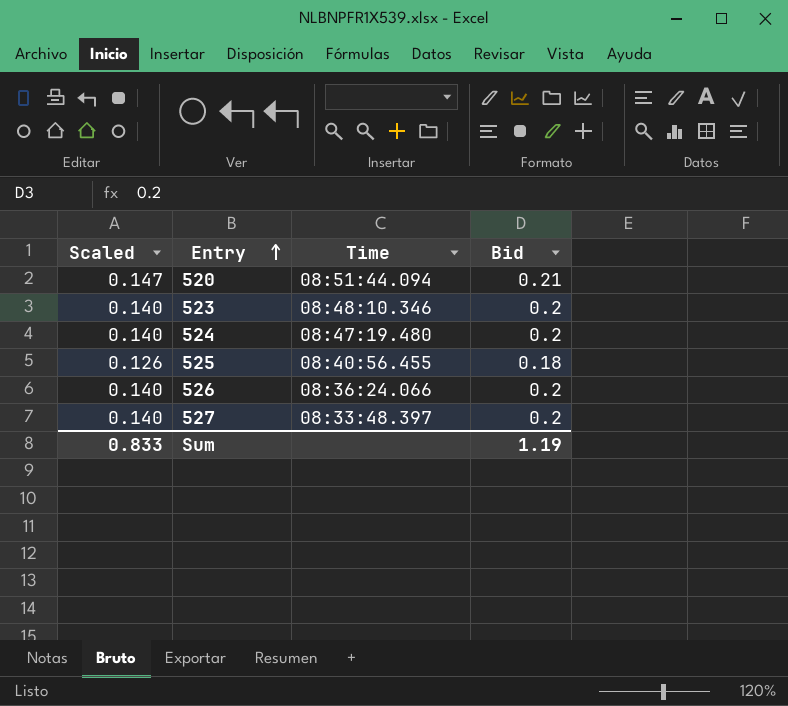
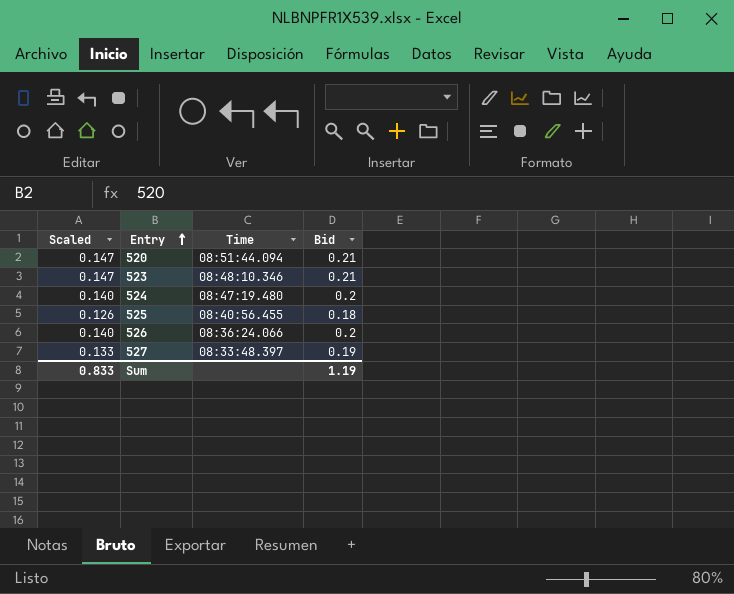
523 | Scaled: 0.140 -> 0.147
523 | Bid: 0.2 -> 0.21
527 | Scaled: 0.140 -> 0.133
527 | Bid: 0.2 -> 0.19

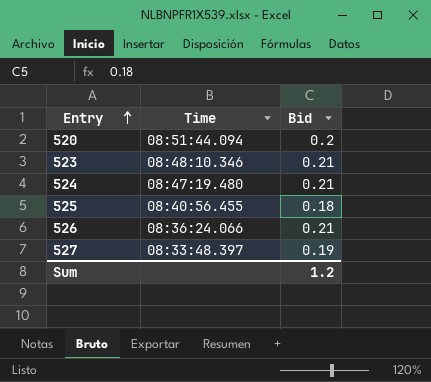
column Scaled | formula: [Bid] * 0.7 -> none
520 | Bid: 0.21 -> 0.2
524 | Bid: 0.2 -> 0.21
526 | Bid: 0.2 -> 0.21
Sum | Bid: 1.19 -> 1.2

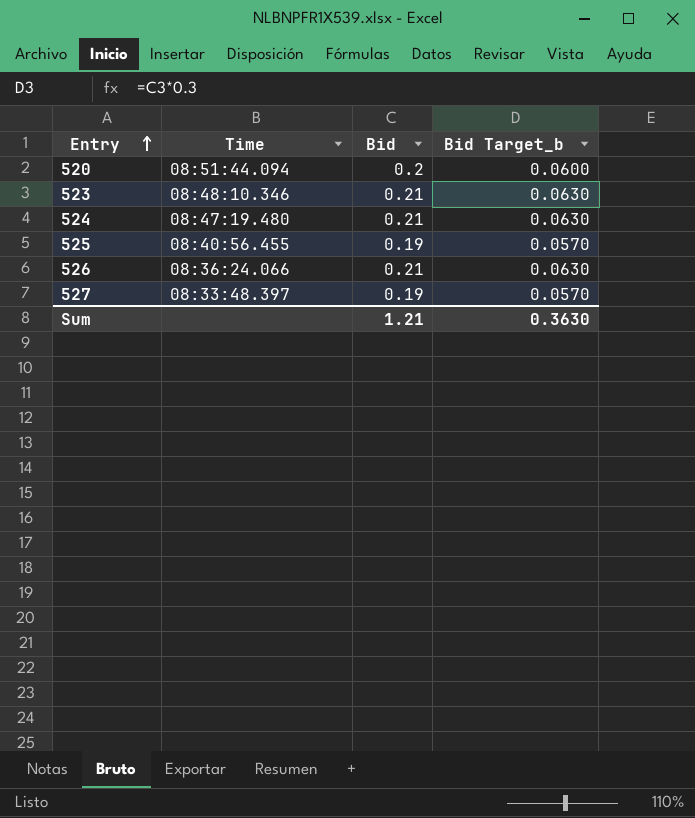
column Bid Target_b | formula: none -> [Bid] * 0.3
525 | Bid: 0.18 -> 0.19
Sum | Bid: 1.2 -> 1.21

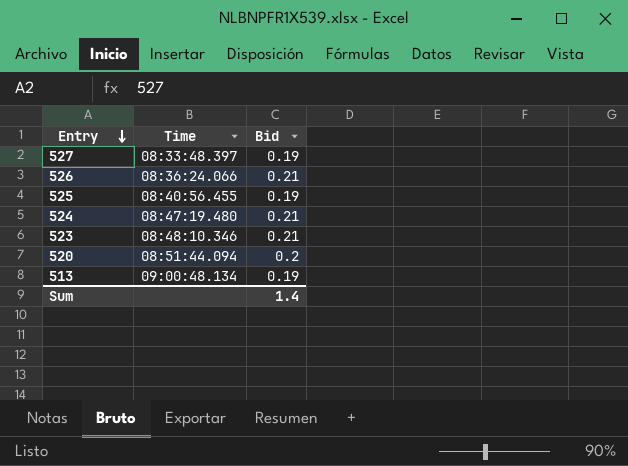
row order: Entry ascending -> Entry descending
column Bid Target_b | formula: [Bid] * 0.3 -> none
row 513: none -> 09:00:48.134 | 0.19
Sum | Bid: 1.21 -> 1.4

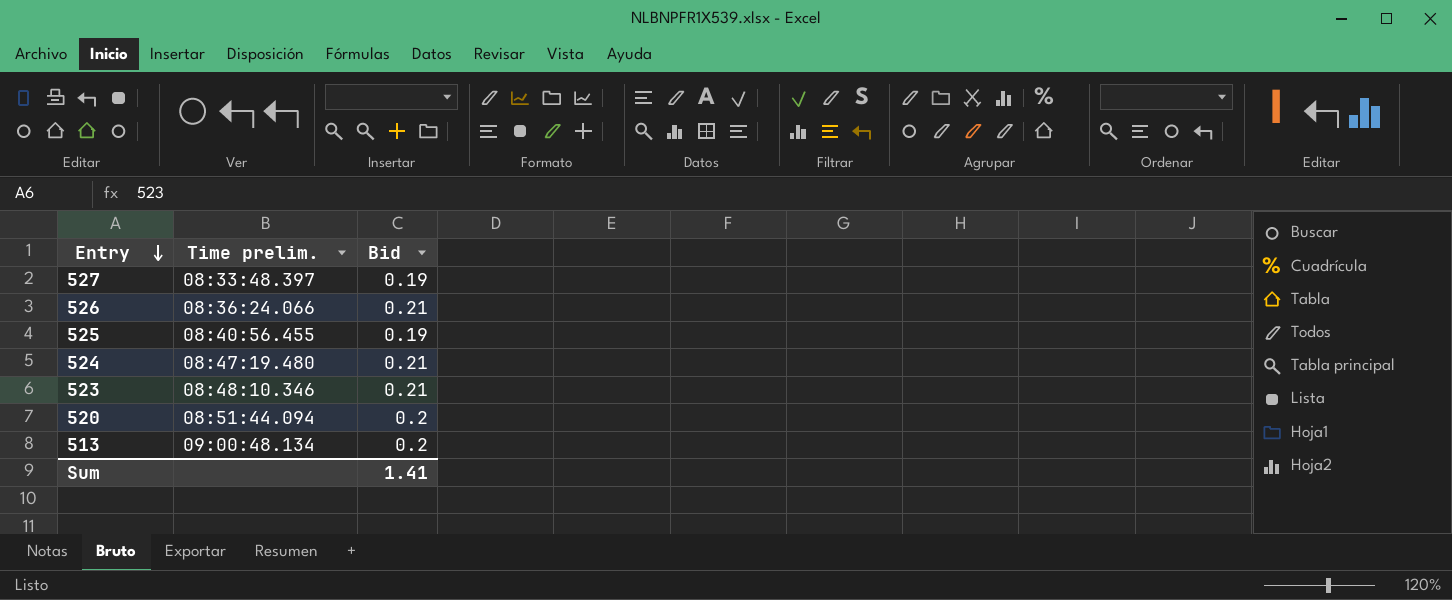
column name: Time -> Time prelim.
513 | Bid: 0.19 -> 0.2
Sum | Bid: 1.4 -> 1.41

